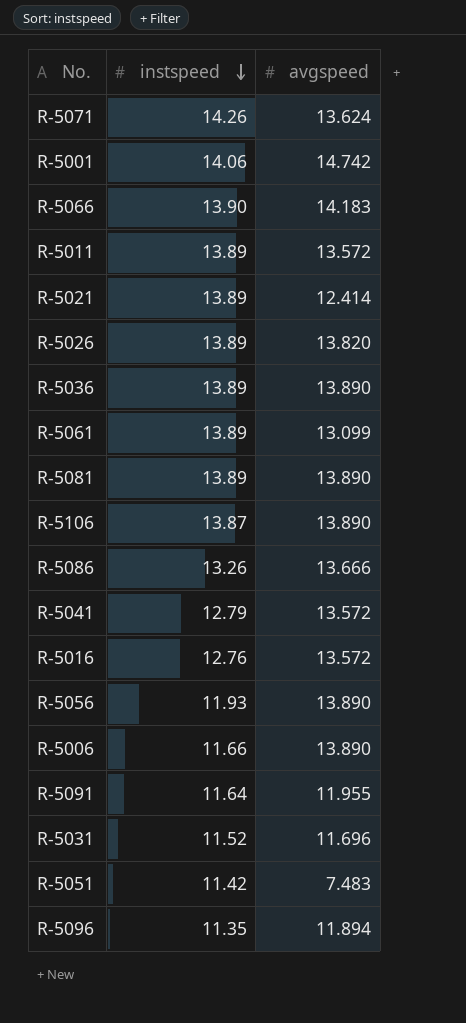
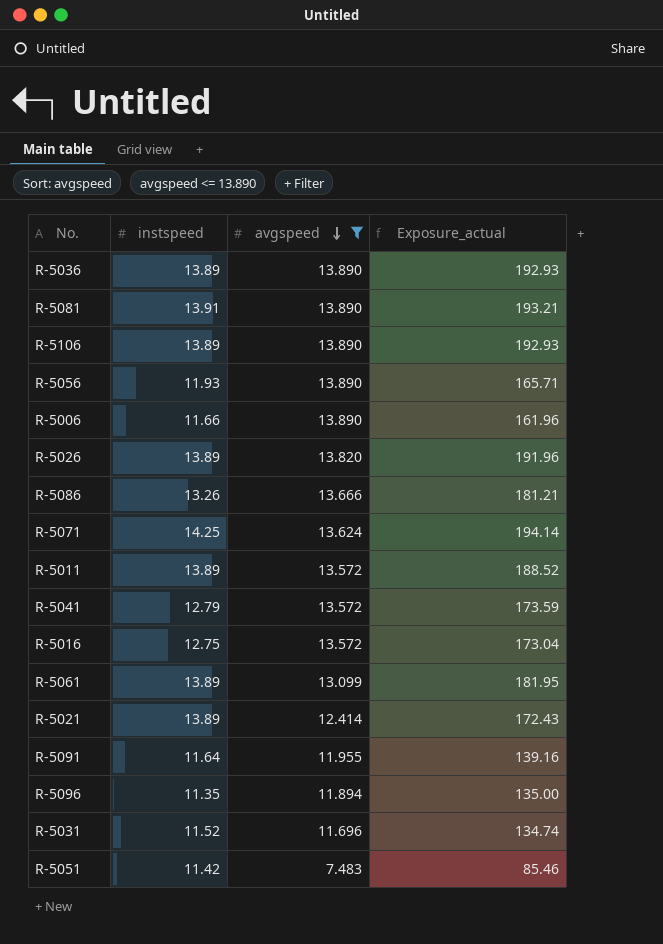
filter: none -> avgspeed <= 13.890
row order: instspeed descending -> avgspeed descending
column Exposure_actual | formula: none -> [instspeed] * [avgspeed]
R-5081 | instspeed: 13.89 -> 13.91
R-5106 | instspeed: 13.87 -> 13.89
R-5071 | instspeed: 14.26 -> 14.25
R-5016 | instspeed: 12.76 -> 12.75

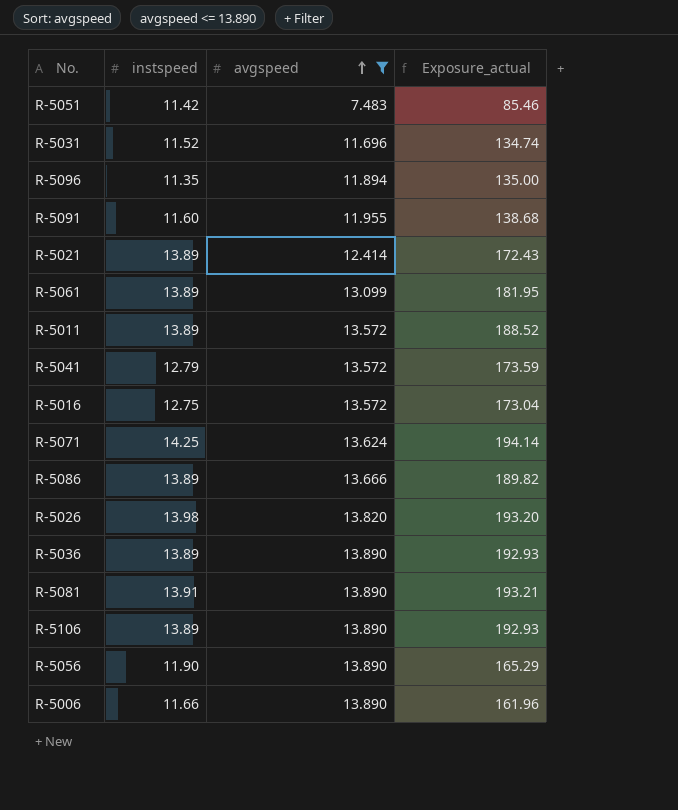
row order: avgspeed descending -> avgspeed ascending
R-5091 | instspeed: 11.64 -> 11.60
R-5091 | Exposure_actual: 139.16 -> 138.68
R-5086 | instspeed: 13.26 -> 13.89
R-5086 | Exposure_actual: 181.21 -> 189.82
R-5026 | instspeed: 13.89 -> 13.98
R-5026 | Exposure_actual: 191.96 -> 193.20
R-5056 | instspeed: 11.93 -> 11.90
R-5056 | Exposure_actual: 165.71 -> 165.29

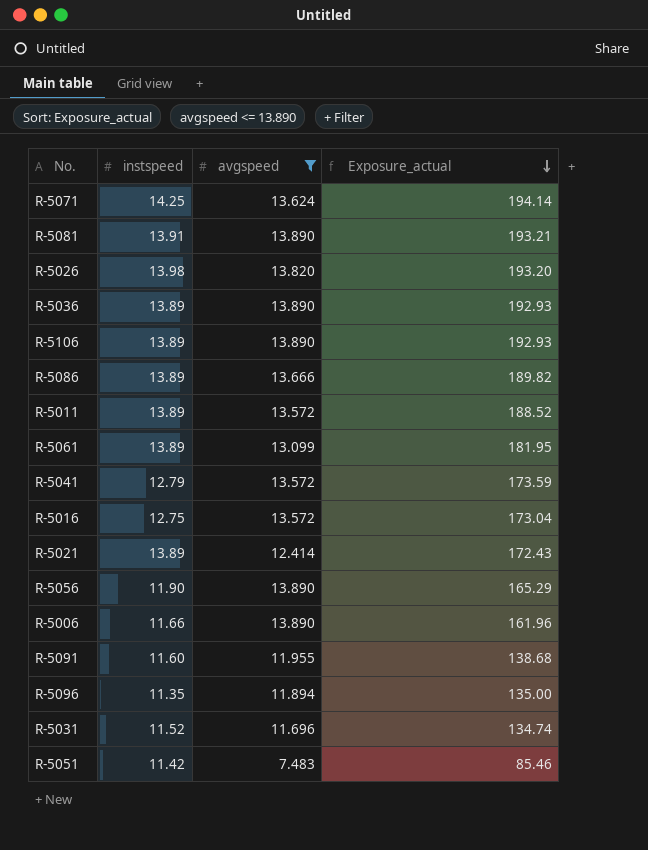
row order: avgspeed ascending -> Exposure_actual descending

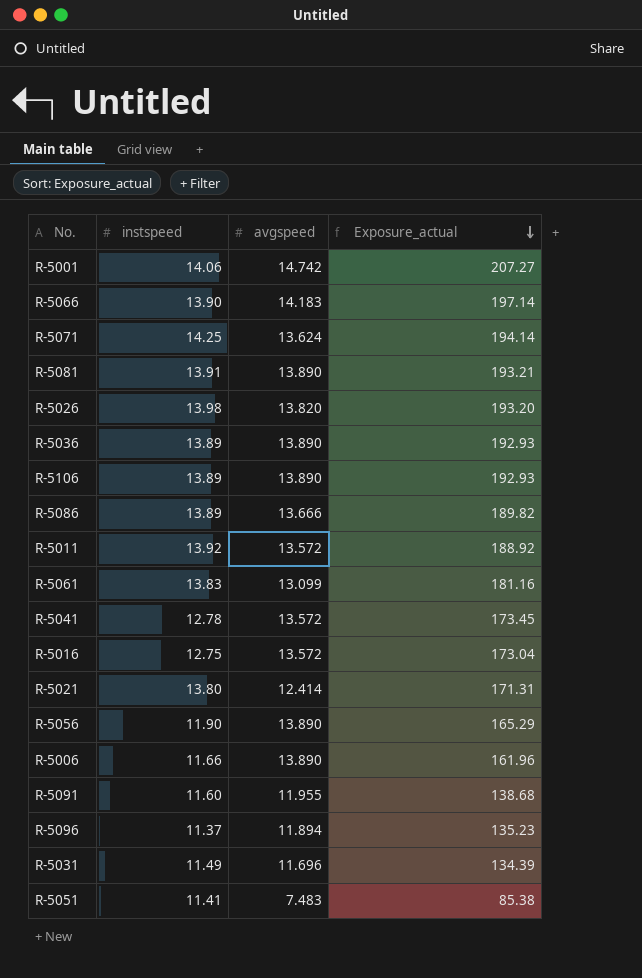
filter: avgspeed <= 13.890 -> none
R-5011 | instspeed: 13.89 -> 13.92
R-5011 | Exposure_actual: 188.52 -> 188.92
R-5061 | instspeed: 13.89 -> 13.83
R-5061 | Exposure_actual: 181.95 -> 181.16
R-5041 | instspeed: 12.79 -> 12.78
R-5041 | Exposure_actual: 173.59 -> 173.45
R-5021 | instspeed: 13.89 -> 13.80
R-5021 | Exposure_actual: 172.43 -> 171.31
R-5096 | instspeed: 11.35 -> 11.37
R-5096 | Exposure_actual: 135.00 -> 135.23
R-5031 | instspeed: 11.52 -> 11.49
R-5031 | Exposure_actual: 134.74 -> 134.39
R-5051 | instspeed: 11.42 -> 11.41
R-5051 | Exposure_actual: 85.46 -> 85.38

